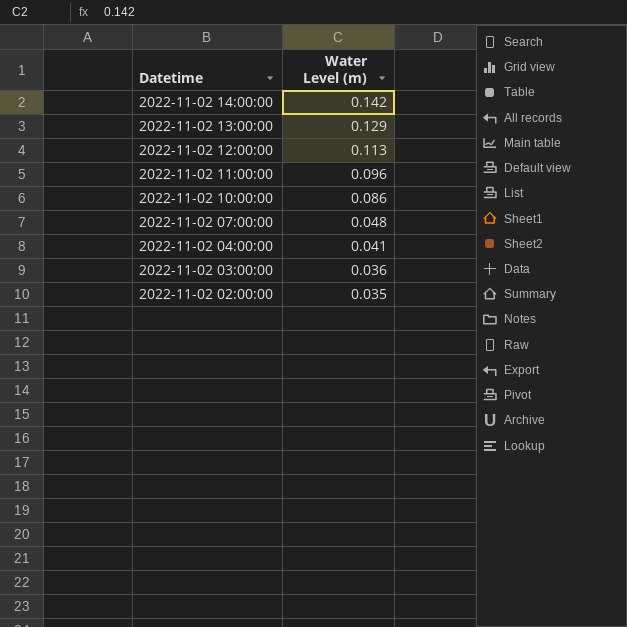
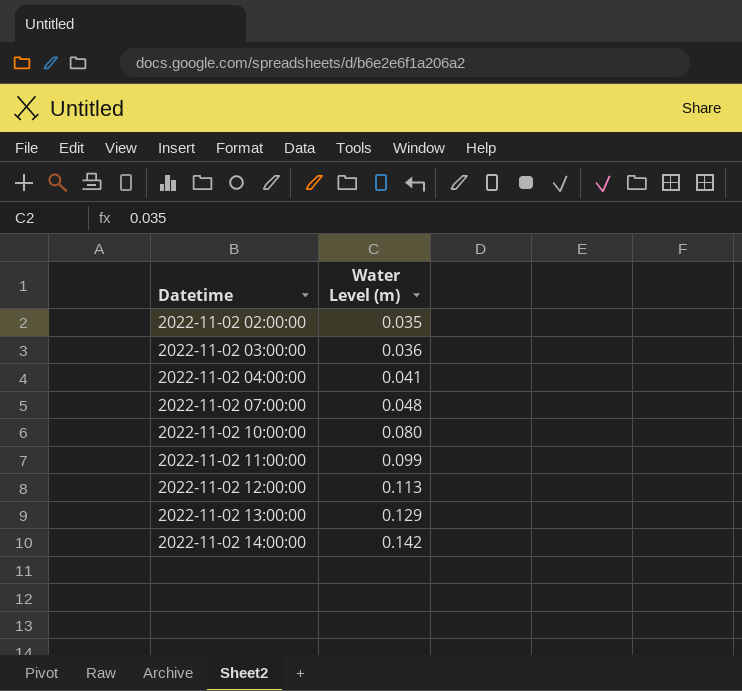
row order: Datetime descending -> Datetime ascending
2022-11-02 10:00:00 | Water Level (m): 0.086 -> 0.080
2022-11-02 11:00:00 | Water Level (m): 0.096 -> 0.099

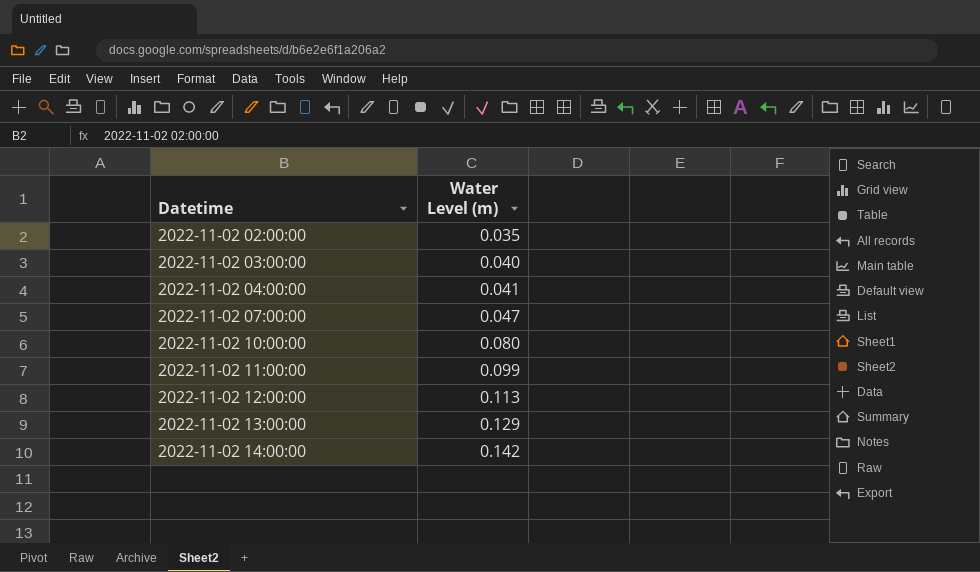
2022-11-02 03:00:00 | Water Level (m): 0.036 -> 0.040
2022-11-02 07:00:00 | Water Level (m): 0.048 -> 0.047

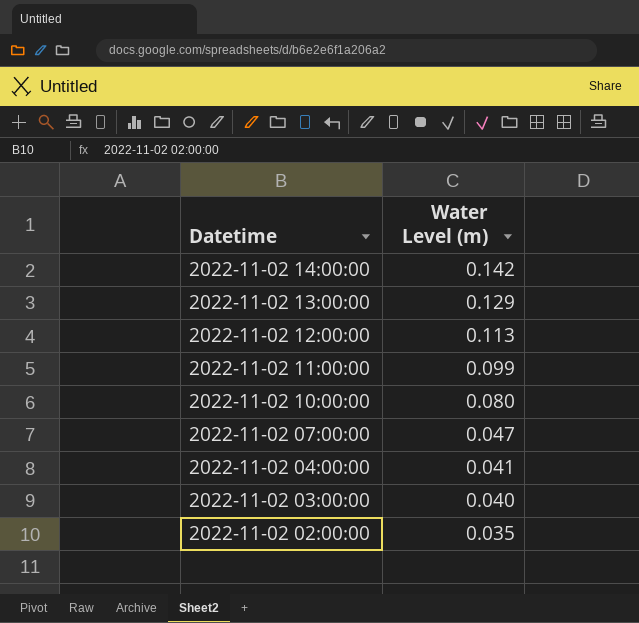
row order: Datetime ascending -> Datetime descending

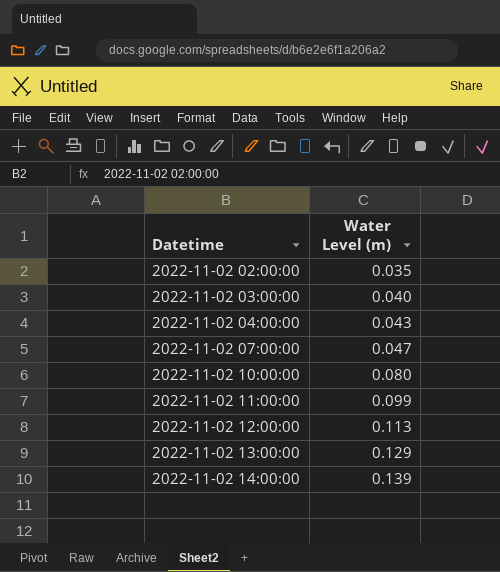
row order: Datetime descending -> Datetime ascending
2022-11-02 04:00:00 | Water Level (m): 0.041 -> 0.043
2022-11-02 14:00:00 | Water Level (m): 0.142 -> 0.139

